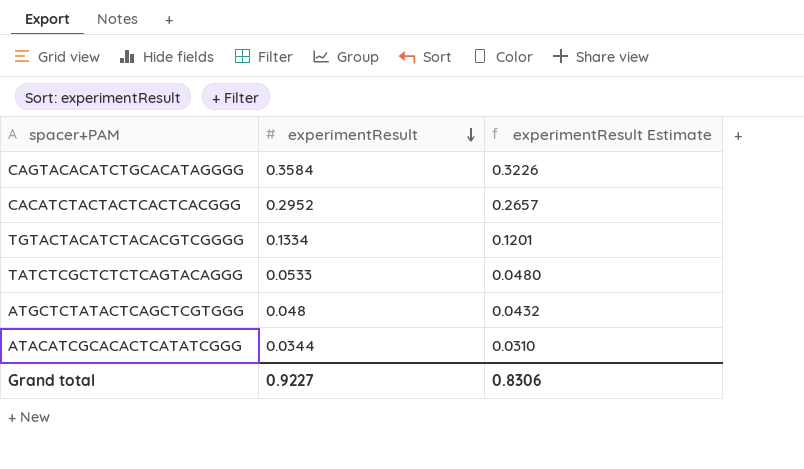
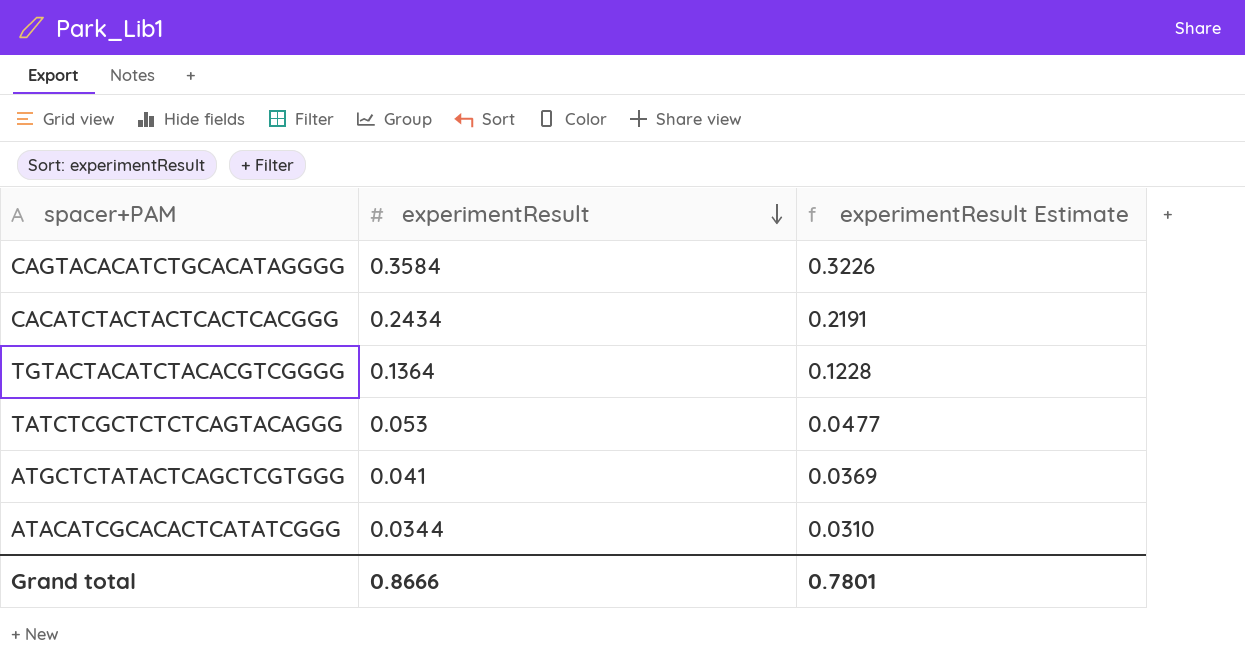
CACATCTACTACTCACTCACGGG | experimentResult: 0.2952 -> 0.2434
CACATCTACTACTCACTCACGGG | experimentResult Estimate: 0.2657 -> 0.2191
TGTACTACATCTACACGTCGGGG | experimentResult: 0.1334 -> 0.1364
TGTACTACATCTACACGTCGGGG | experimentResult Estimate: 0.1201 -> 0.1228
TATCTCGCTCTCTCAGTACAGGG | experimentResult: 0.0533 -> 0.053
TATCTCGCTCTCTCAGTACAGGG | experimentResult Estimate: 0.0480 -> 0.0477
ATGCTCTATACTCAGCTCGTGGG | experimentResult: 0.048 -> 0.041
ATGCTCTATACTCAGCTCGTGGG | experimentResult Estimate: 0.0432 -> 0.0369
Grand total | experimentResult: 0.9227 -> 0.8666
Grand total | experimentResult Estimate: 0.8306 -> 0.7801

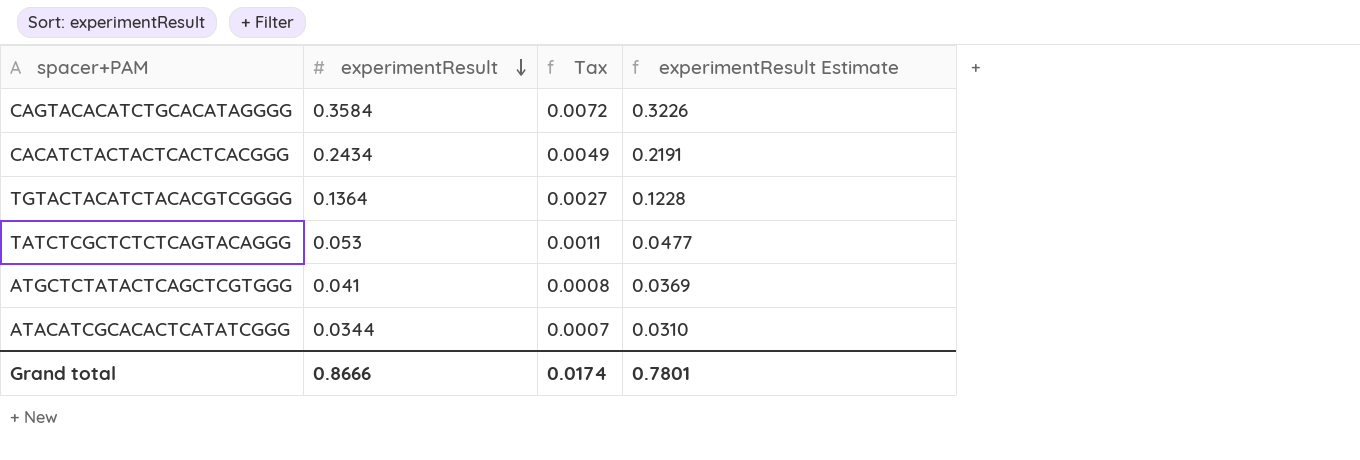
column Tax | formula: none -> [experimentResult] * 0.02

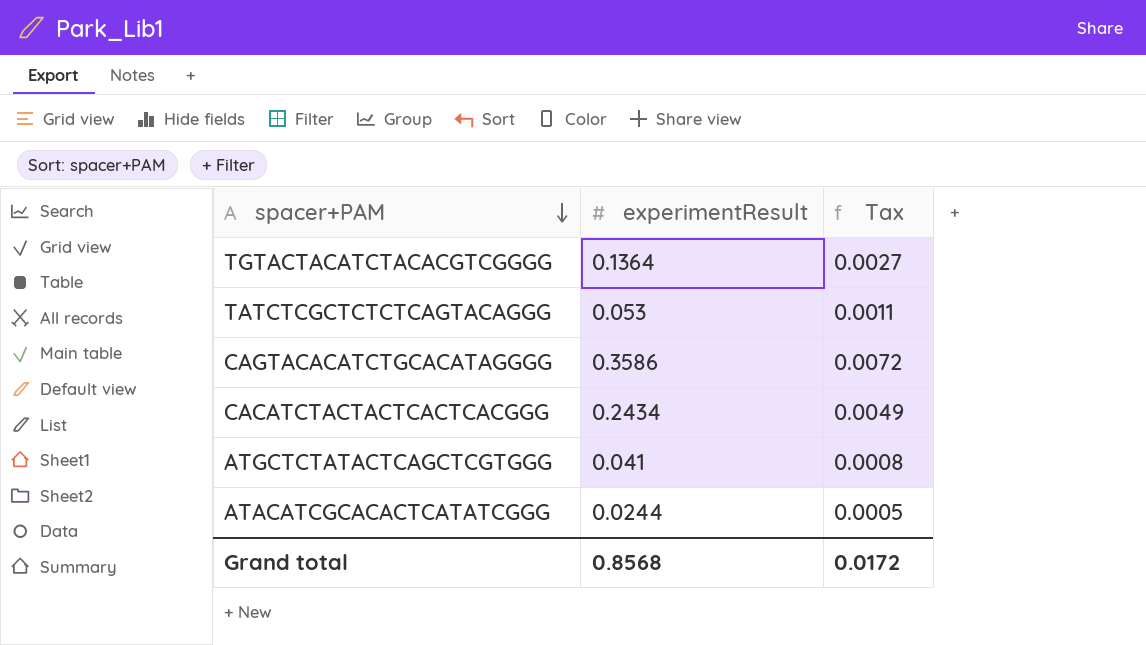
row order: experimentResult descending -> spacer+PAM descending
column experimentResult Estimate | formula: [experimentResult] * 0.9 -> none
CAGTACACATCTGCACATAGGGG | experimentResult: 0.3584 -> 0.3586
ATACATCGCACACTCATATCGGG | experimentResult: 0.0344 -> 0.0244
ATACATCGCACACTCATATCGGG | Tax: 0.0007 -> 0.0005
Grand total | experimentResult: 0.8666 -> 0.8568
Grand total | Tax: 0.0174 -> 0.0172

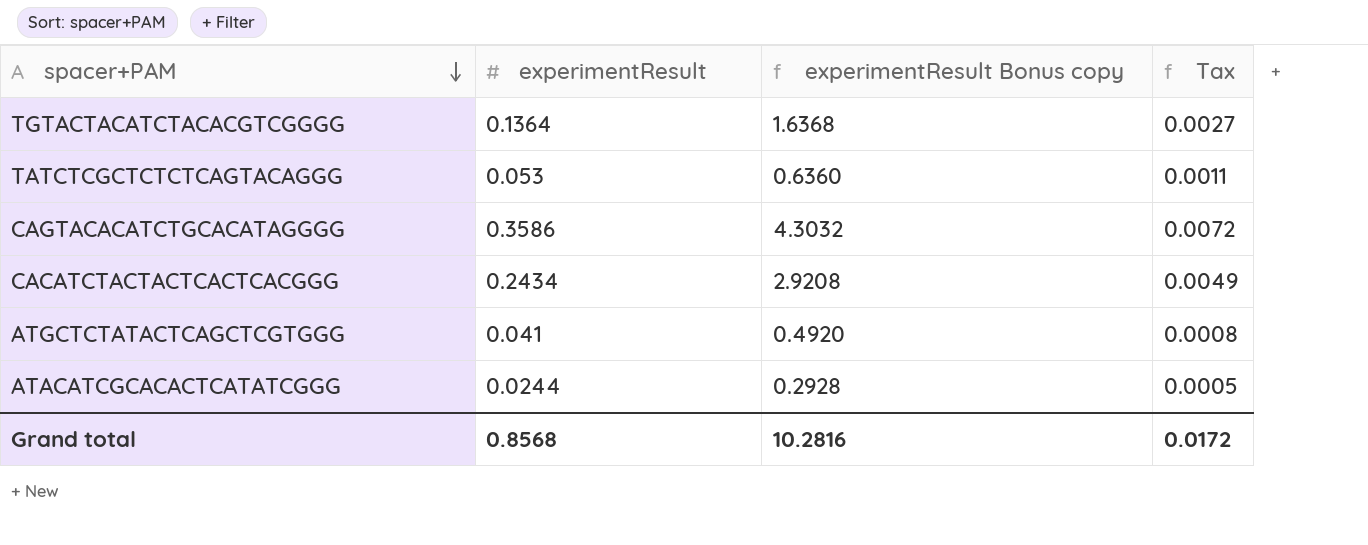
column experimentResult Bonus copy | formula: none -> [experimentResult] * 12

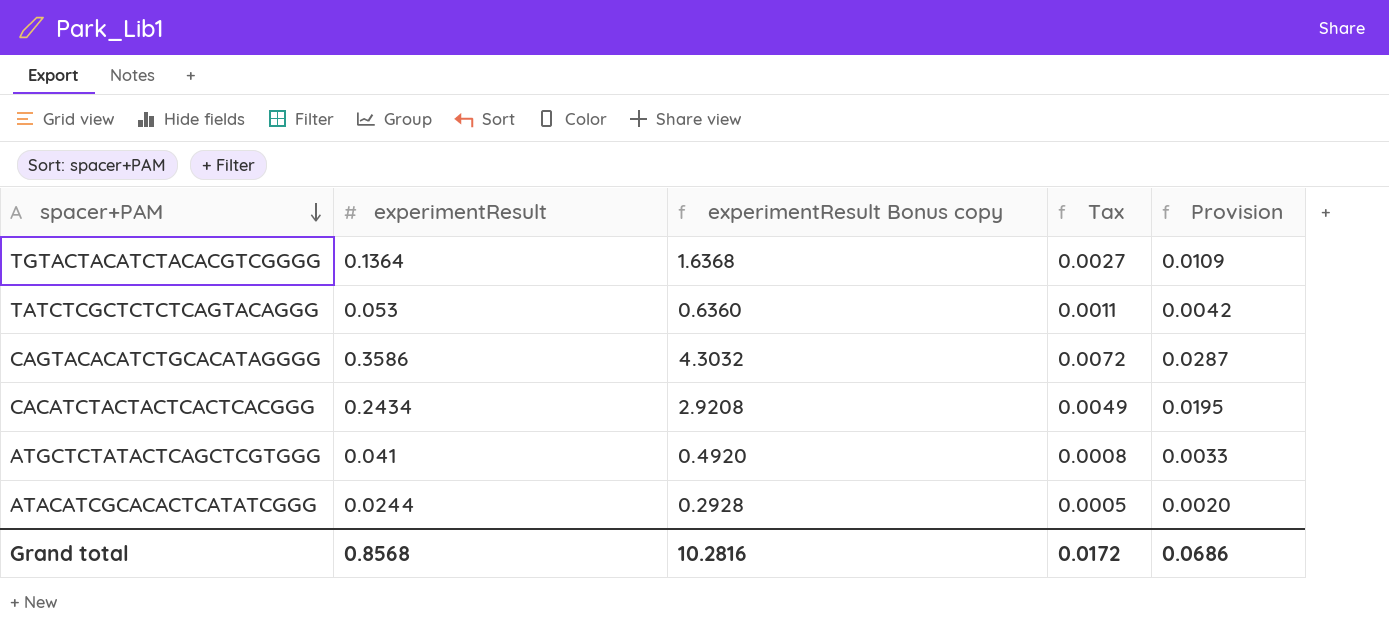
column Provision | formula: none -> [experimentResult] * 0.08

